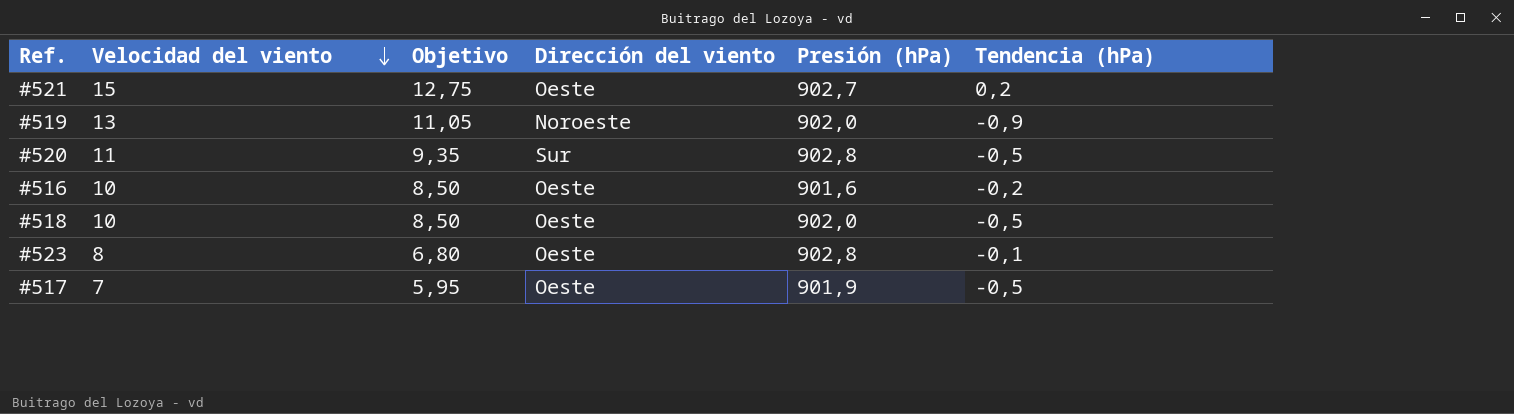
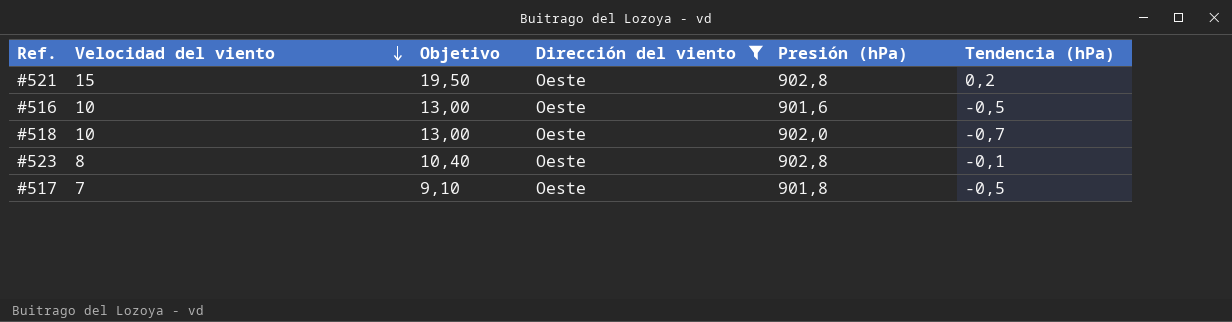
filter: none -> Dirección del viento = Oeste
column Objetivo | formula: [Velocidad del viento] * 0,85 -> [Velocidad del viento] * 1,3
#521 | Presión (hPa): 902,7 -> 902,8
#516 | Tendencia (hPa): -0,2 -> -0,5
#518 | Tendencia (hPa): -0,5 -> -0,7
#517 | Presión (hPa): 901,9 -> 901,8

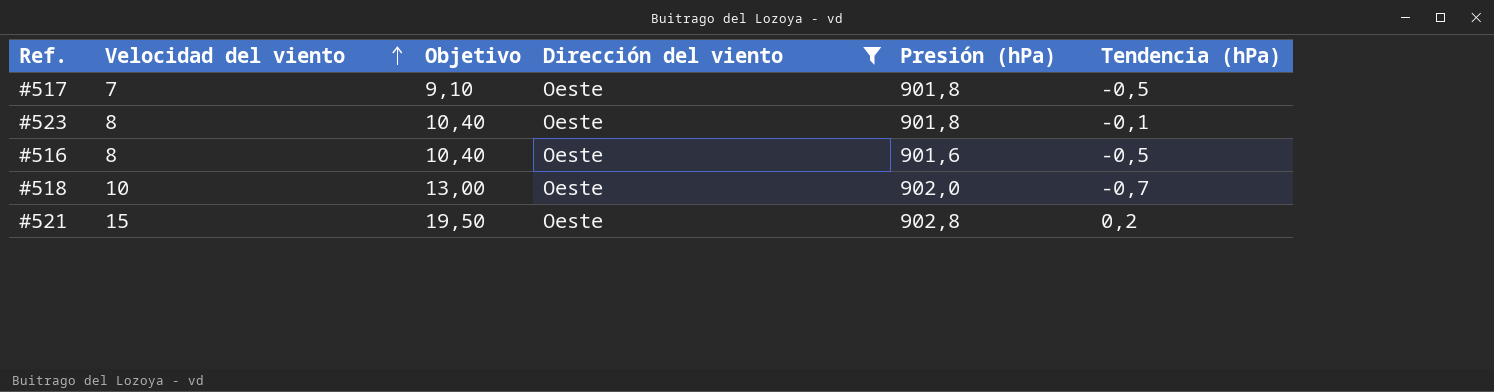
row order: Velocidad del viento descending -> Velocidad del viento ascending
#523 | Presión (hPa): 902,8 -> 901,8
#516 | Velocidad del viento: 10 -> 8
#516 | Objetivo: 13,00 -> 10,40

